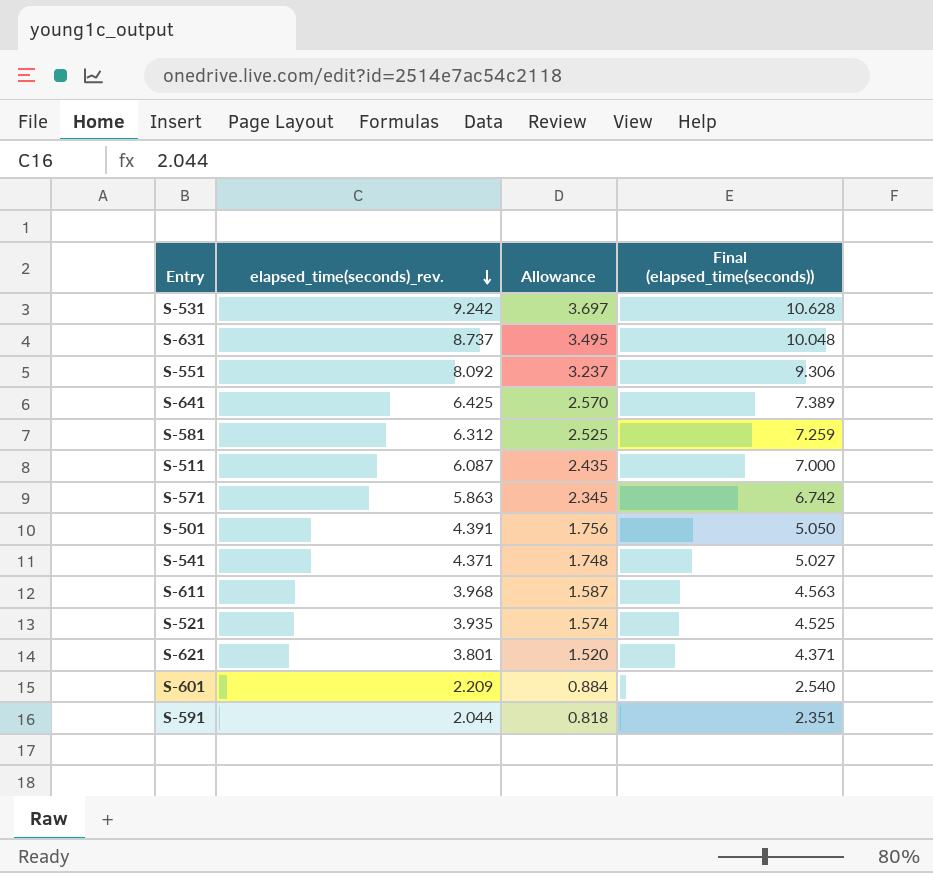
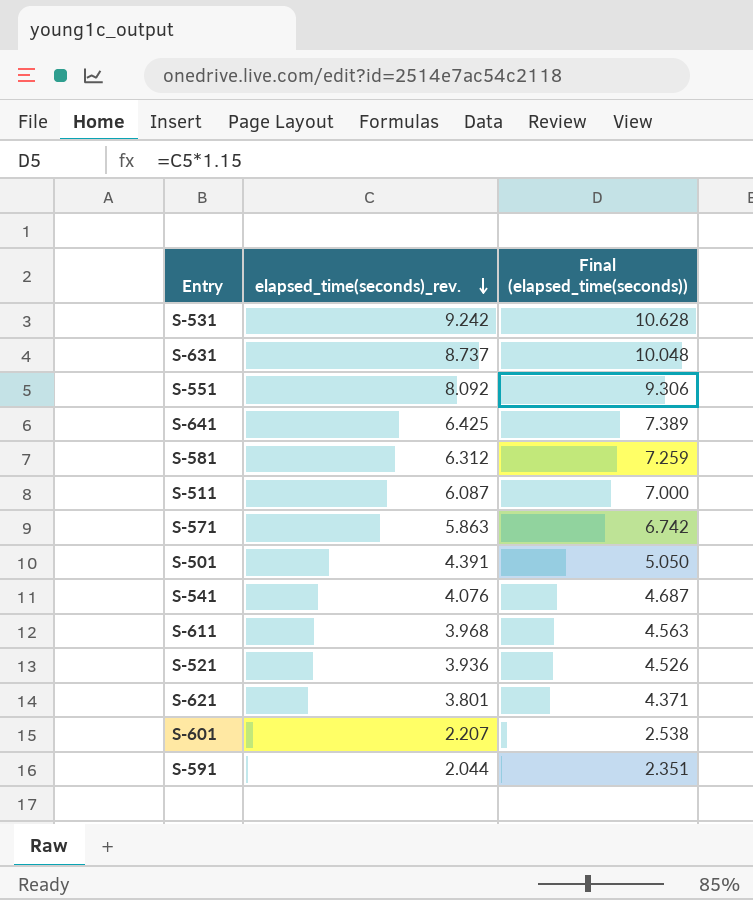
column Allowance | formula: [elapsed_time(seconds)_rev.] * 0.4 -> none
S-541 | elapsed_time(seconds)_rev.: 4.371 -> 4.076
S-541 | Final (elapsed_time(seconds)): 5.027 -> 4.687
S-521 | elapsed_time(seconds)_rev.: 3.935 -> 3.936
S-521 | Final (elapsed_time(seconds)): 4.525 -> 4.526
S-601 | elapsed_time(seconds)_rev.: 2.209 -> 2.207
S-601 | Final (elapsed_time(seconds)): 2.540 -> 2.538

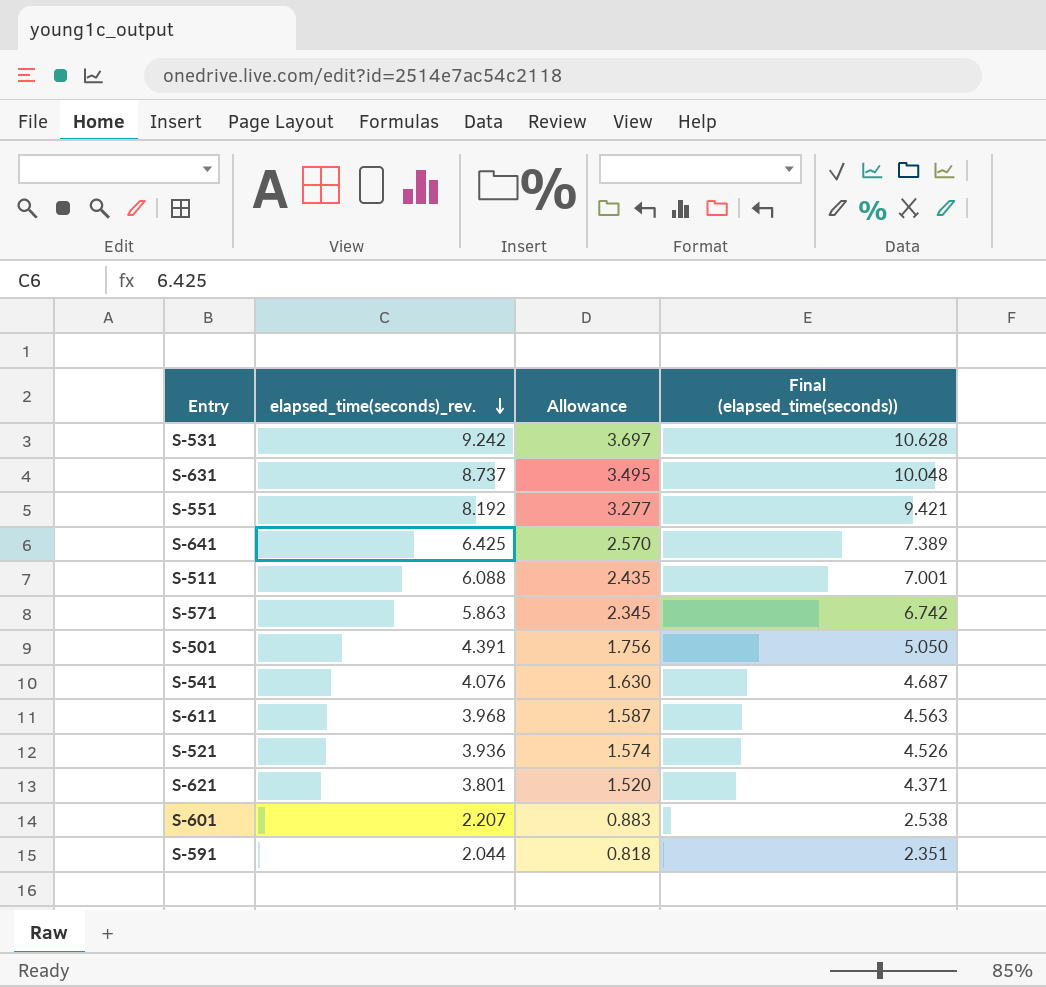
column Allowance | formula: none -> [elapsed_time(seconds)_rev.] * 0.4
row S-581: 6.312 | 7.259 -> none
S-551 | elapsed_time(seconds)_rev.: 8.092 -> 8.192
S-551 | Final (elapsed_time(seconds)): 9.306 -> 9.421
S-511 | elapsed_time(seconds)_rev.: 6.087 -> 6.088
S-511 | Final (elapsed_time(seconds)): 7.000 -> 7.001

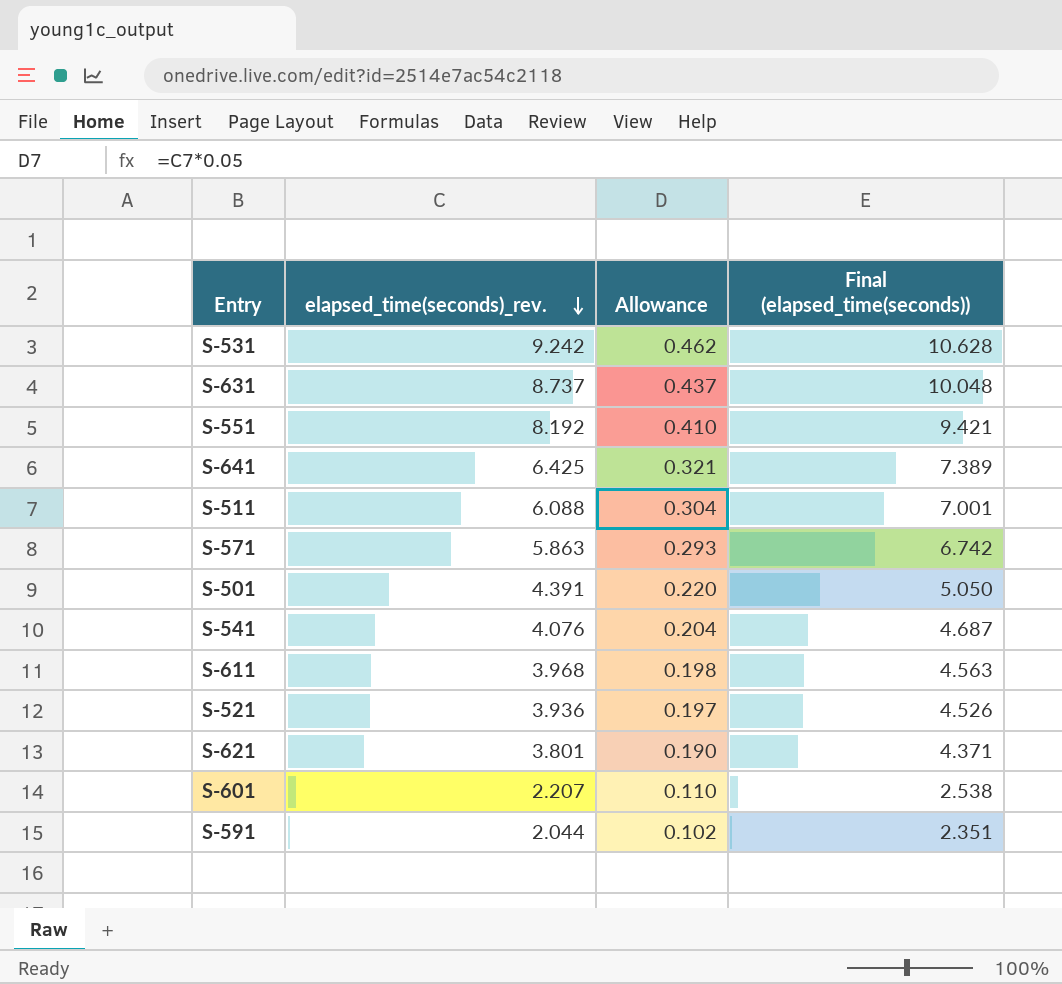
column Allowance | formula: [elapsed_time(seconds)_rev.] * 0.4 -> [elapsed_time(seconds)_rev.] * 0.05

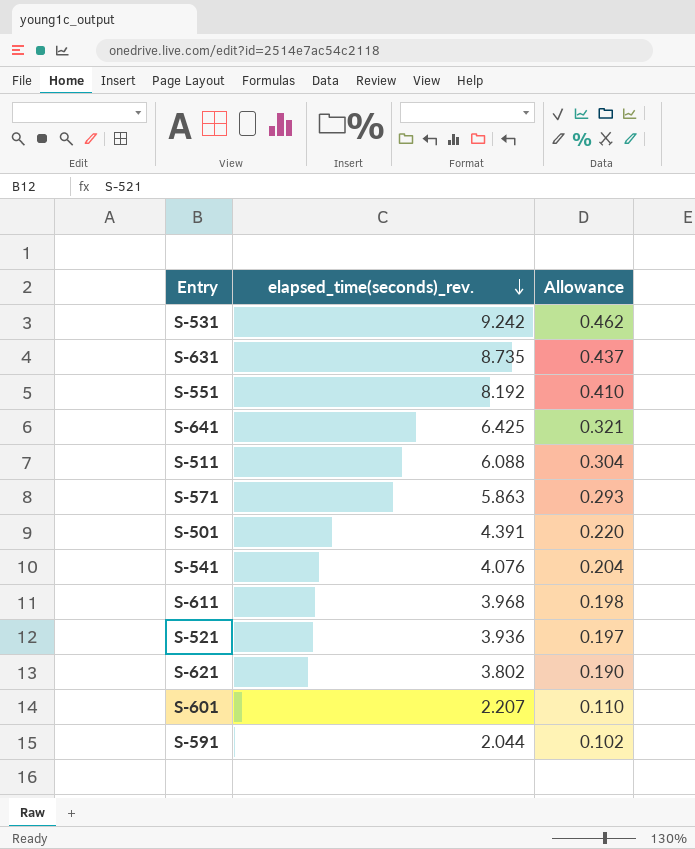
column Final (elapsed_time(seconds)) | formula: [elapsed_time(seconds)_rev.] * 1.15 -> none
S-631 | elapsed_time(seconds)_rev.: 8.737 -> 8.735
S-621 | elapsed_time(seconds)_rev.: 3.801 -> 3.802

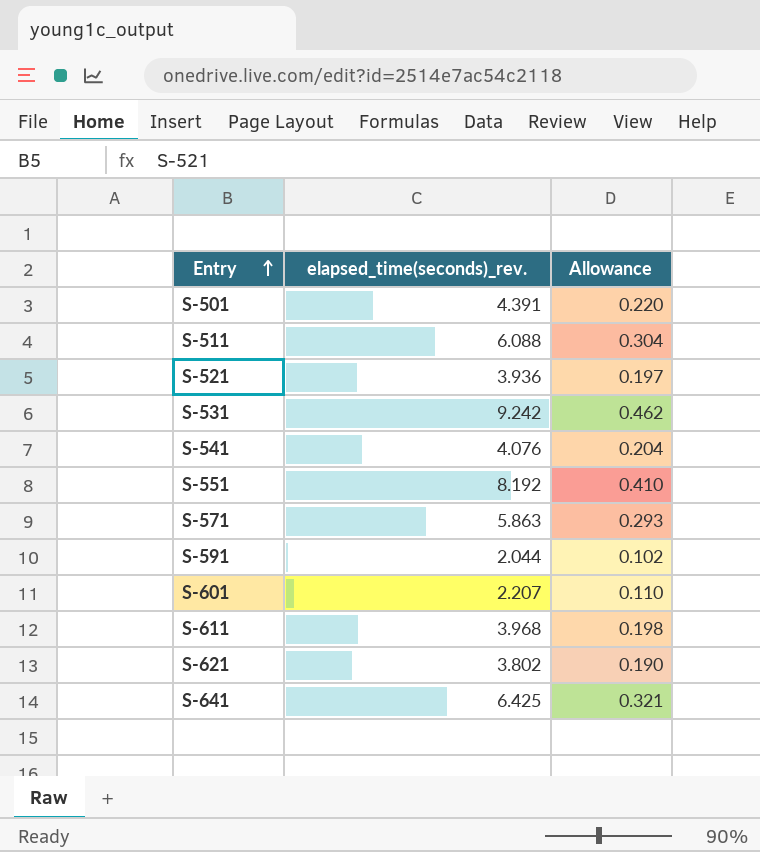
row order: elapsed_time(seconds)_rev. descending -> Entry ascending
row S-631: 8.735 | 0.437 -> none

